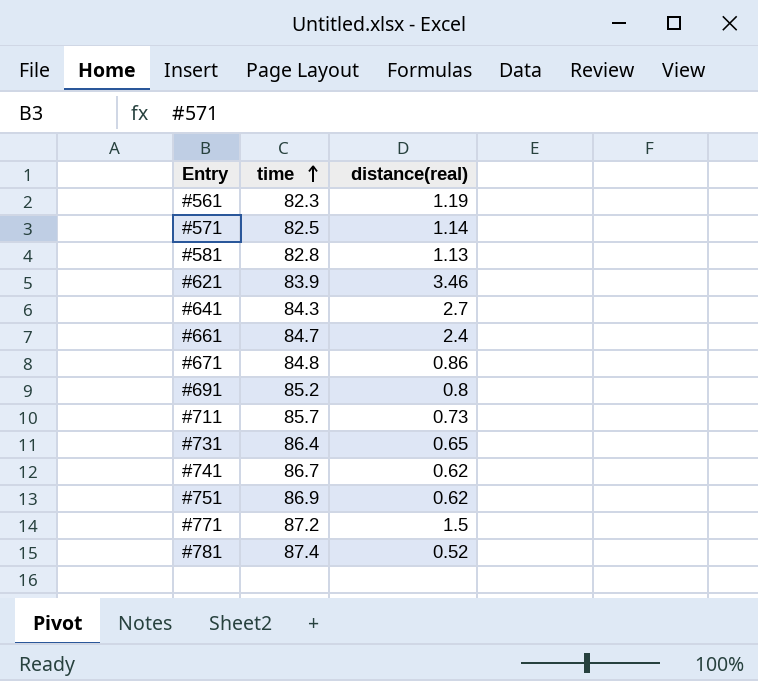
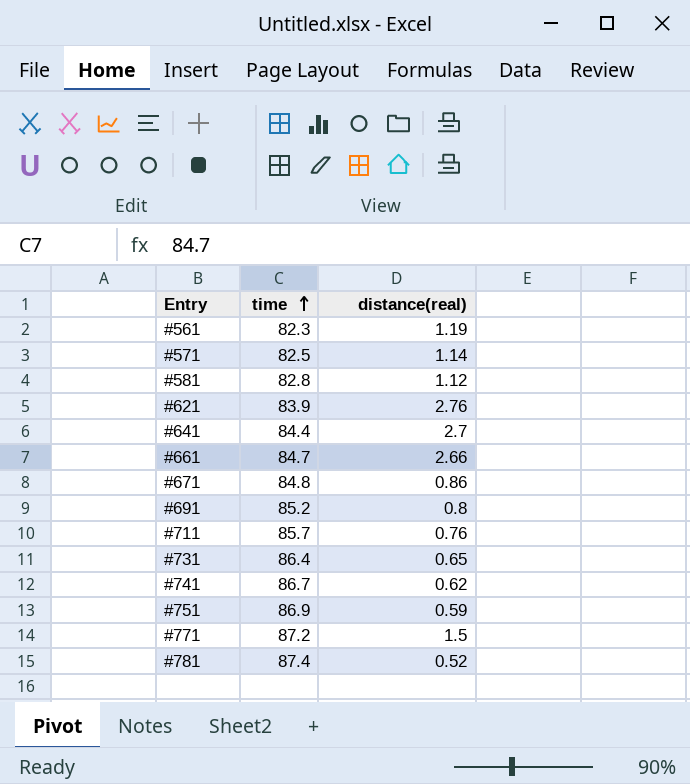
#581 | distance(real): 1.13 -> 1.12
#621 | distance(real): 3.46 -> 2.76
#641 | time: 84.3 -> 84.4
#661 | distance(real): 2.4 -> 2.66
#711 | distance(real): 0.73 -> 0.76
#751 | distance(real): 0.62 -> 0.59

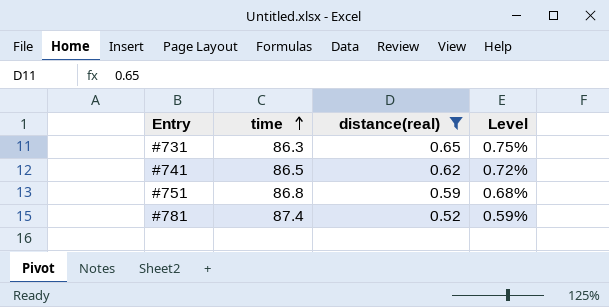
filter: none -> distance(real) <= 0.65
column Level | formula: none -> [distance(real)] / [time]
#731 | time: 86.4 -> 86.3
#741 | time: 86.7 -> 86.5
#751 | time: 86.9 -> 86.8

